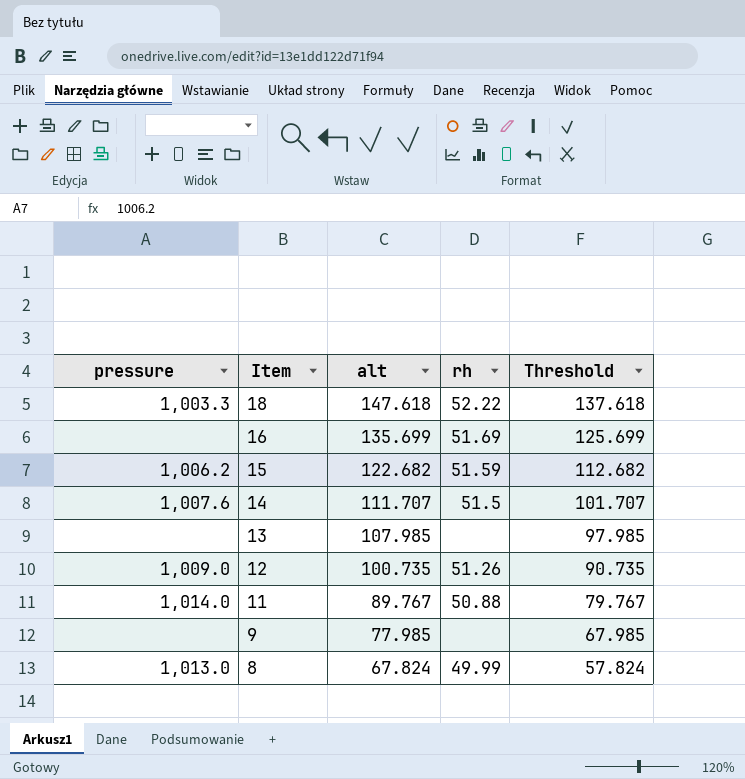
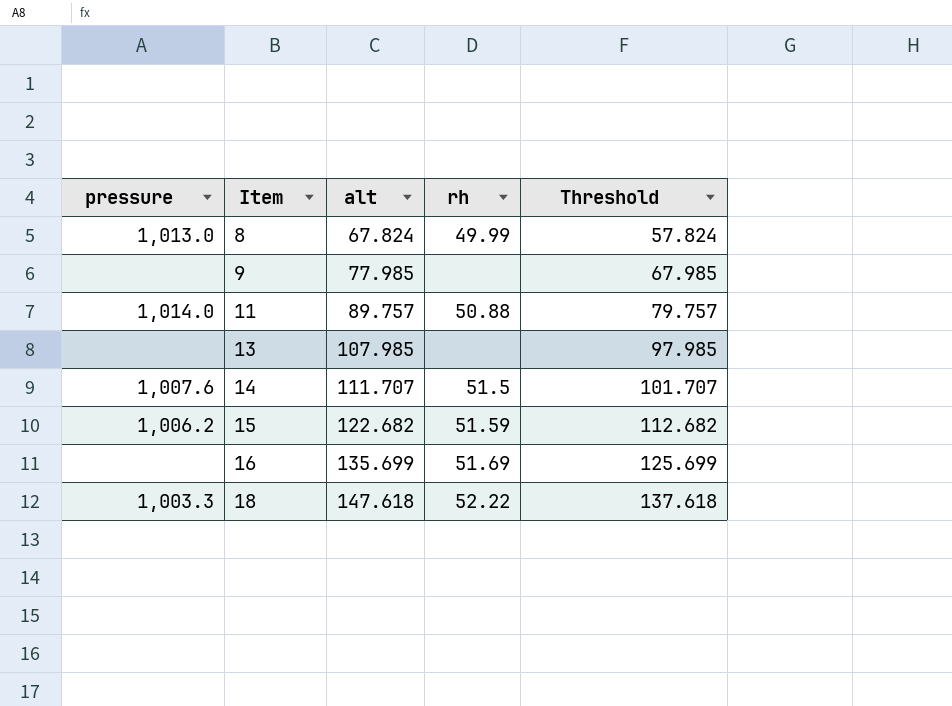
row order: Item descending -> Item ascending
row 12: 1,009.0 | 100.735 | 51.26 | 90.735 -> none
11 | alt: 89.767 -> 89.757
11 | Threshold: 79.767 -> 79.757

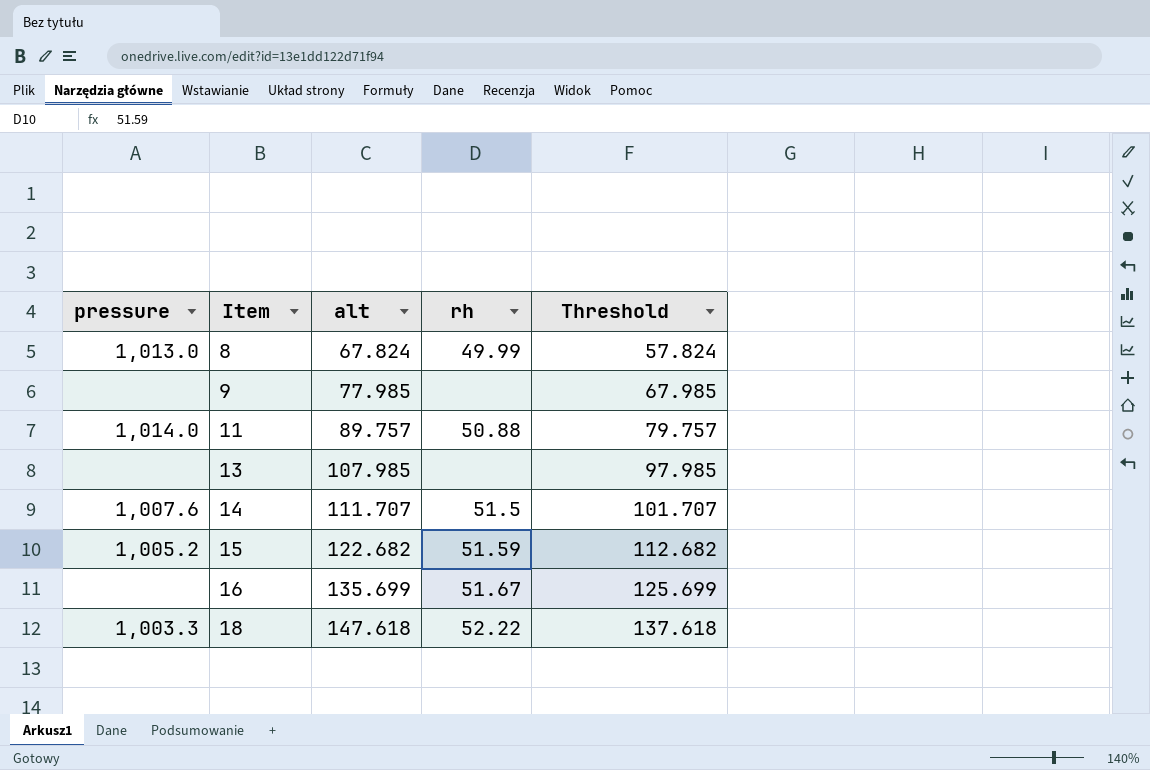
15 | pressure: 1,006.2 -> 1,005.2
16 | rh: 51.69 -> 51.67

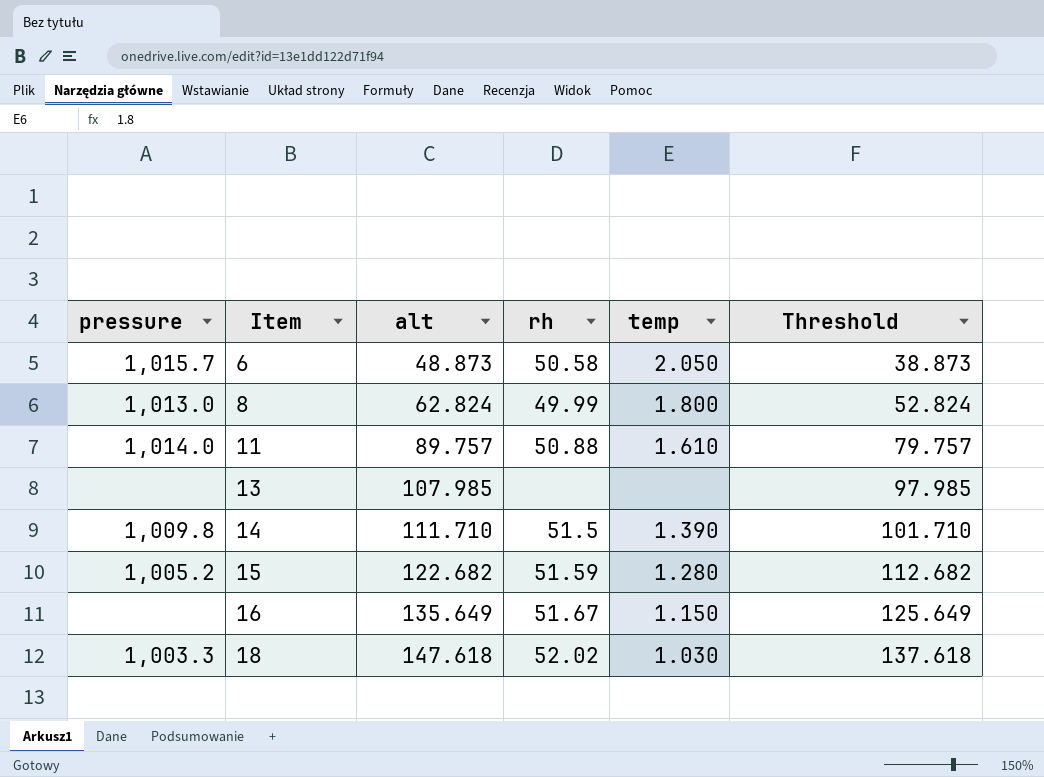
column temp | position: none -> 5
row 9: none | 77.985 | none | 67.985 -> none
row 6: none -> 1,015.7 | 48.873 | 50.58 | 2.050 | 38.873
8 | alt: 67.824 -> 62.824
8 | Threshold: 57.824 -> 52.824
14 | pressure: 1,007.6 -> 1,009.8
14 | alt: 111.707 -> 111.710
14 | Threshold: 101.707 -> 101.710
16 | alt: 135.699 -> 135.649
16 | Threshold: 125.699 -> 125.649
18 | rh: 52.22 -> 52.02

